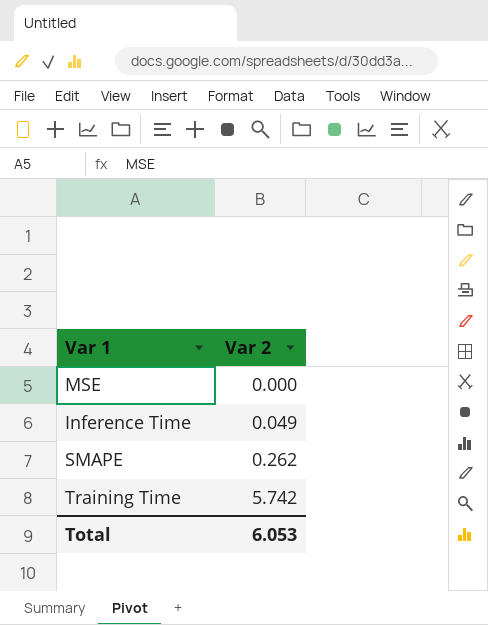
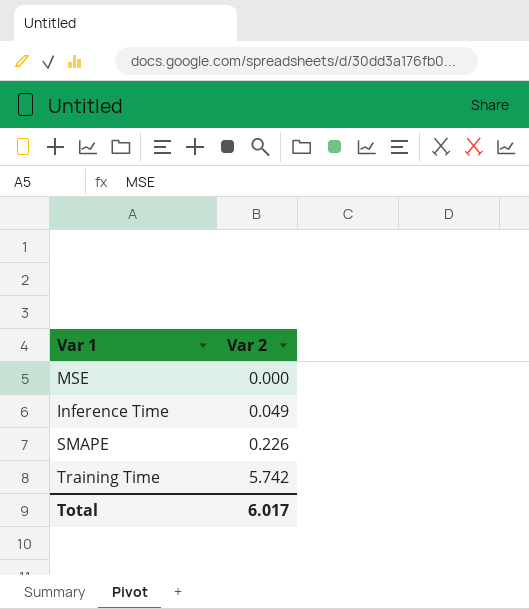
SMAPE | Var 2: 0.262 -> 0.226
Total | Var 2: 6.053 -> 6.017

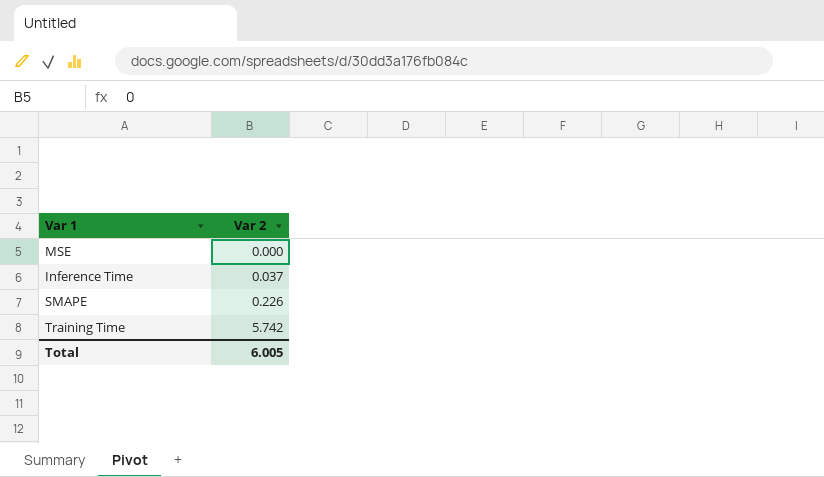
Inference Time | Var 2: 0.049 -> 0.037
Total | Var 2: 6.017 -> 6.005

